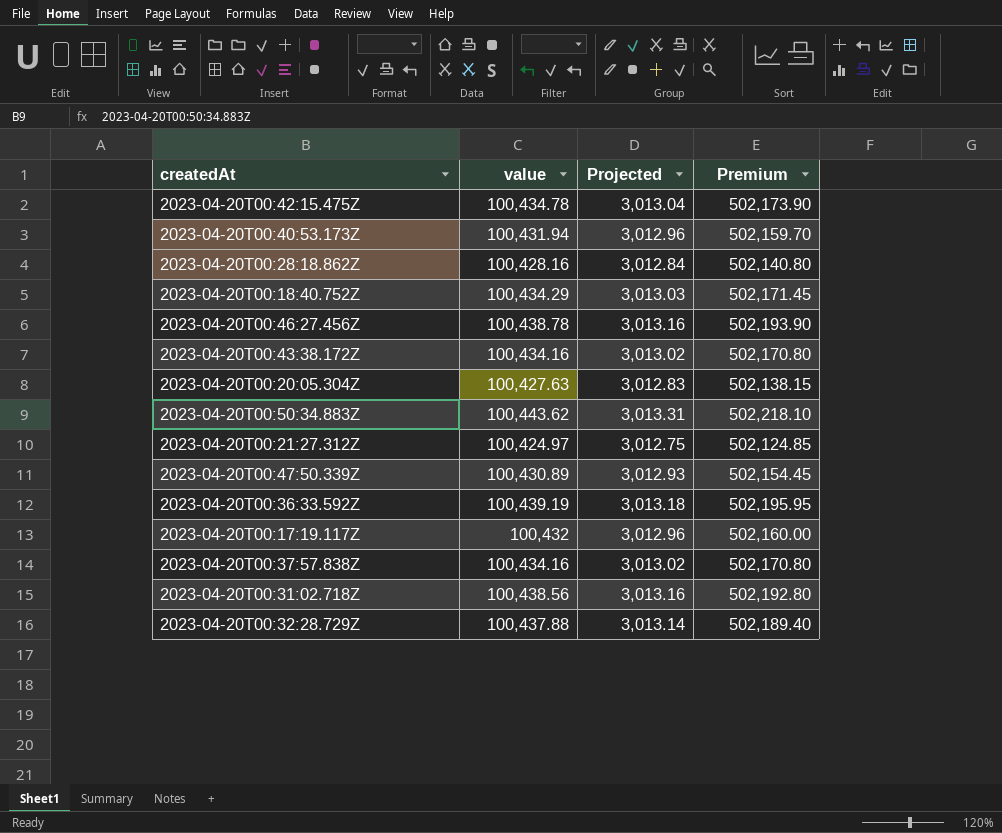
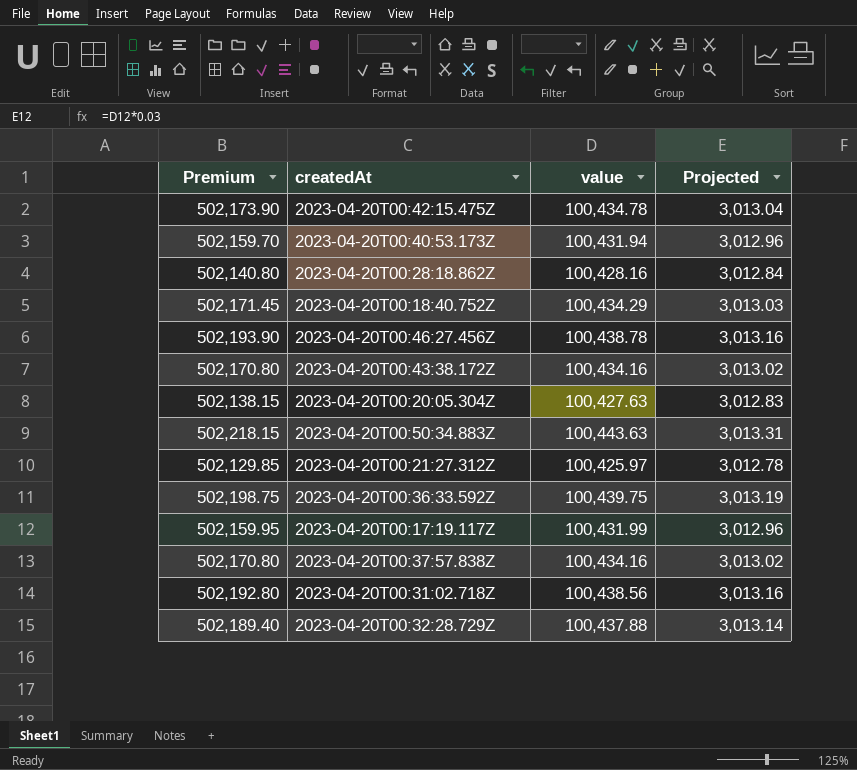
column Premium | position: 4 -> 1
row 2023-04-20T00:47:50.339Z: 100,430.89 | 3,012.93 | 502,154.45 -> none
2023-04-20T00:50:34.883Z | Premium: 502,218.10 -> 502,218.15
2023-04-20T00:50:34.883Z | value: 100,443.62 -> 100,443.63
2023-04-20T00:21:27.312Z | Premium: 502,124.85 -> 502,129.85
2023-04-20T00:21:27.312Z | value: 100,424.97 -> 100,425.97
2023-04-20T00:21:27.312Z | Projected: 3,012.75 -> 3,012.78
2023-04-20T00:36:33.592Z | Premium: 502,195.95 -> 502,198.75
2023-04-20T00:36:33.592Z | value: 100,439.19 -> 100,439.75
2023-04-20T00:36:33.592Z | Projected: 3,013.18 -> 3,013.19
2023-04-20T00:17:19.117Z | Premium: 502,160.00 -> 502,159.95
2023-04-20T00:17:19.117Z | value: 100,432 -> 100,431.99

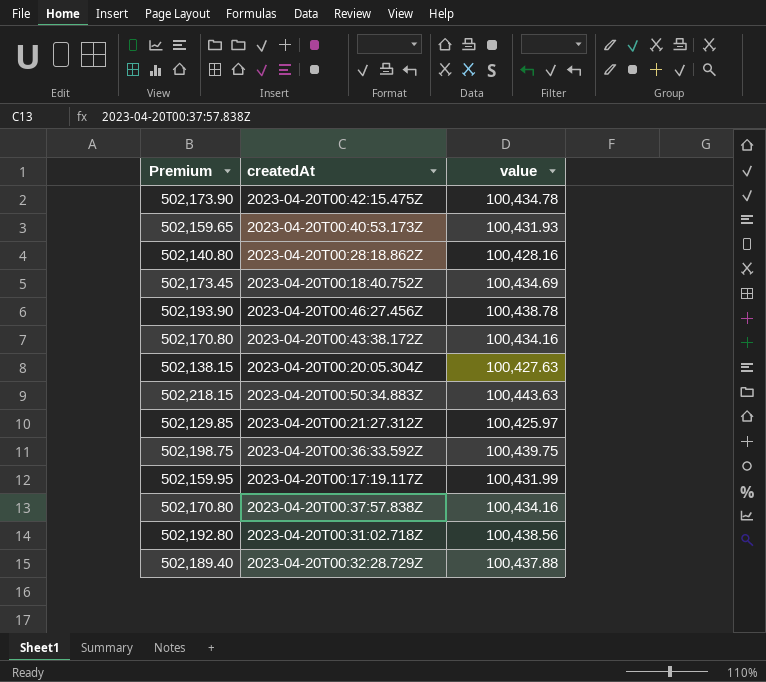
column Projected | formula: [value] * 0.03 -> none
2023-04-20T00:40:53.173Z | Premium: 502,159.70 -> 502,159.65
2023-04-20T00:40:53.173Z | value: 100,431.94 -> 100,431.93
2023-04-20T00:18:40.752Z | Premium: 502,171.45 -> 502,173.45
2023-04-20T00:18:40.752Z | value: 100,434.29 -> 100,434.69

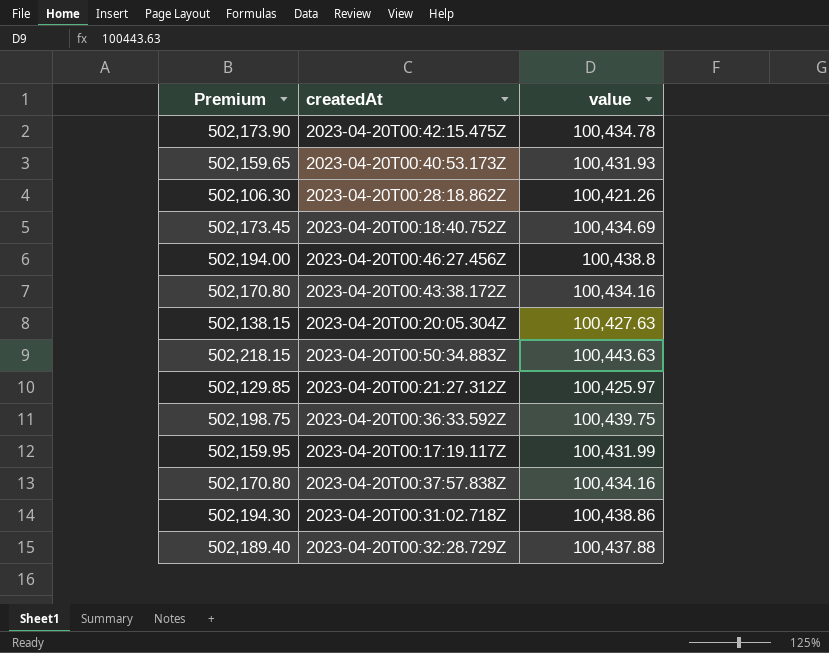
2023-04-20T00:28:18.862Z | Premium: 502,140.80 -> 502,106.30
2023-04-20T00:28:18.862Z | value: 100,428.16 -> 100,421.26
2023-04-20T00:46:27.456Z | Premium: 502,193.90 -> 502,194.00
2023-04-20T00:46:27.456Z | value: 100,438.78 -> 100,438.8
2023-04-20T00:31:02.718Z | Premium: 502,192.80 -> 502,194.30
2023-04-20T00:31:02.718Z | value: 100,438.56 -> 100,438.86

